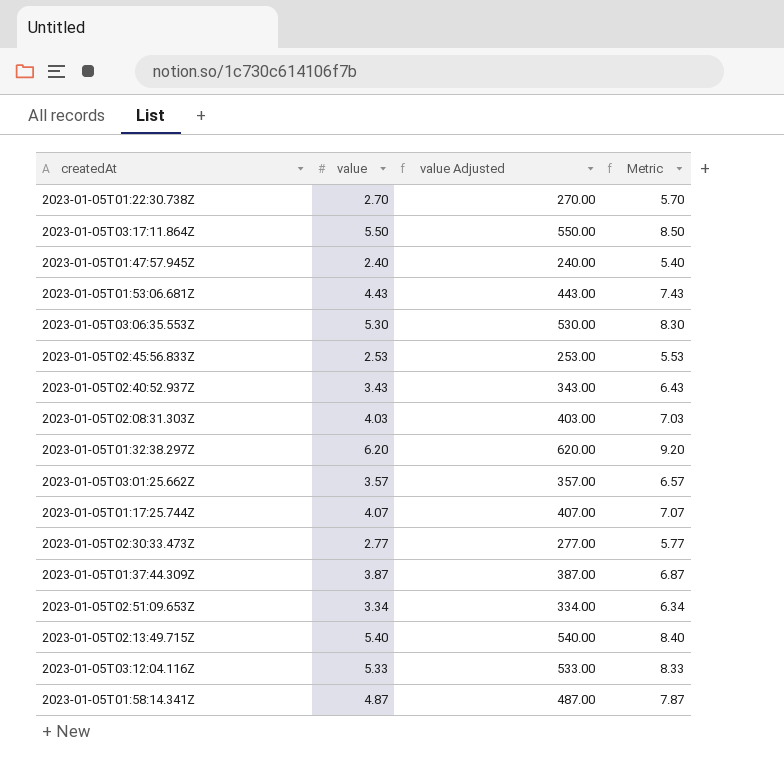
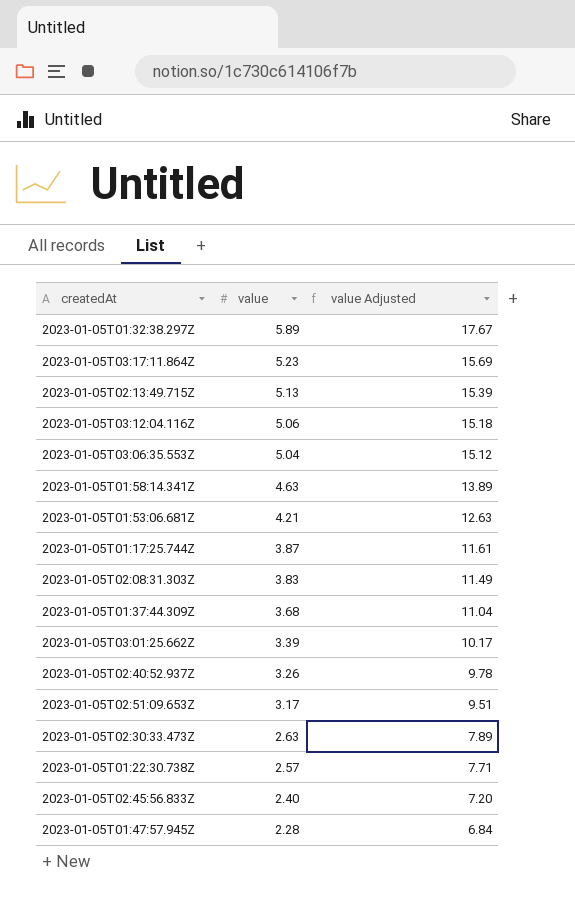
row order: none -> value descending
column Metric | formula: [value] + 3 -> none
column value Adjusted | formula: [value] * 100 -> [value] * 3
2023-01-05T01:32:38.297Z | value: 6.20 -> 5.89
2023-01-05T03:17:11.864Z | value: 5.50 -> 5.23
2023-01-05T02:13:49.715Z | value: 5.40 -> 5.13
2023-01-05T03:12:04.116Z | value: 5.33 -> 5.06
2023-01-05T03:06:35.553Z | value: 5.30 -> 5.04
2023-01-05T01:58:14.341Z | value: 4.87 -> 4.63
2023-01-05T01:53:06.681Z | value: 4.43 -> 4.21
2023-01-05T01:17:25.744Z | value: 4.07 -> 3.87
2023-01-05T02:08:31.303Z | value: 4.03 -> 3.83
2023-01-05T01:37:44.309Z | value: 3.87 -> 3.68
2023-01-05T03:01:25.662Z | value: 3.57 -> 3.39
2023-01-05T02:40:52.937Z | value: 3.43 -> 3.26
2023-01-05T02:51:09.653Z | value: 3.34 -> 3.17
2023-01-05T02:30:33.473Z | value: 2.77 -> 2.63
2023-01-05T01:22:30.738Z | value: 2.70 -> 2.57
2023-01-05T02:45:56.833Z | value: 2.53 -> 2.40
2023-01-05T01:47:57.945Z | value: 2.40 -> 2.28

